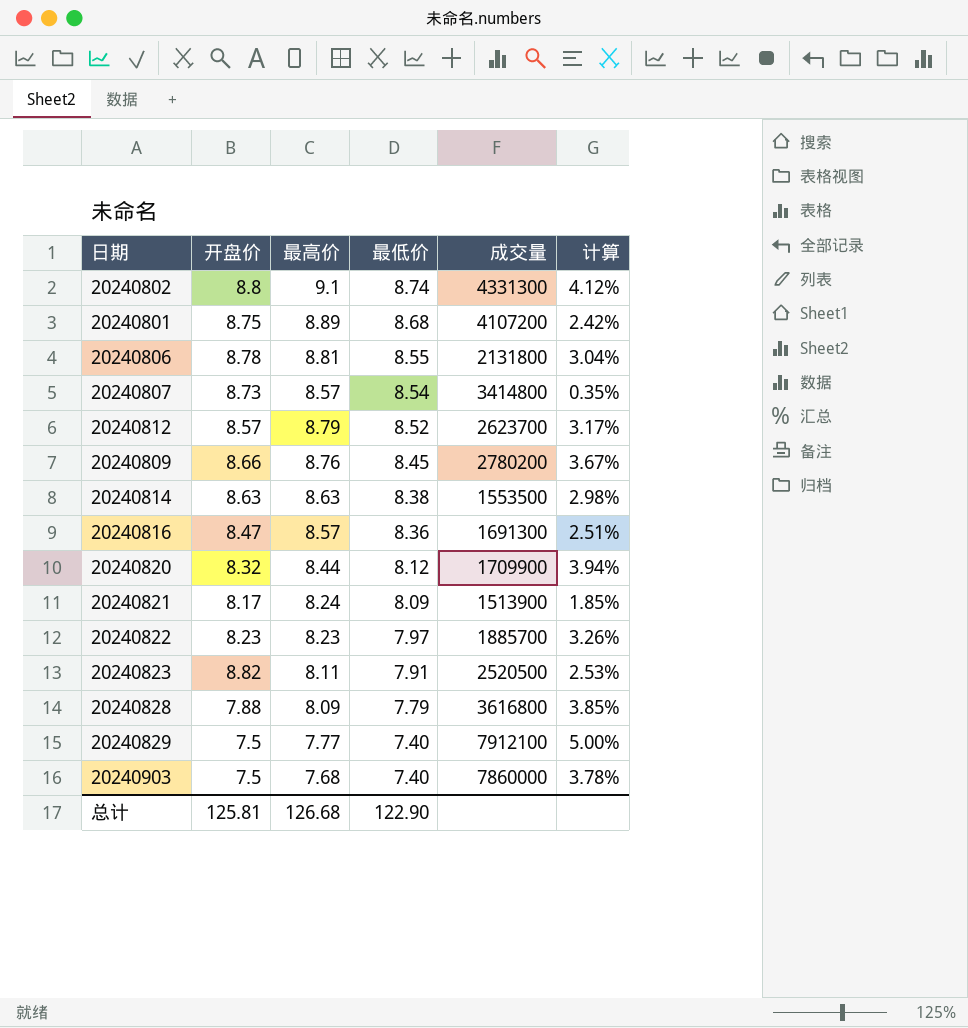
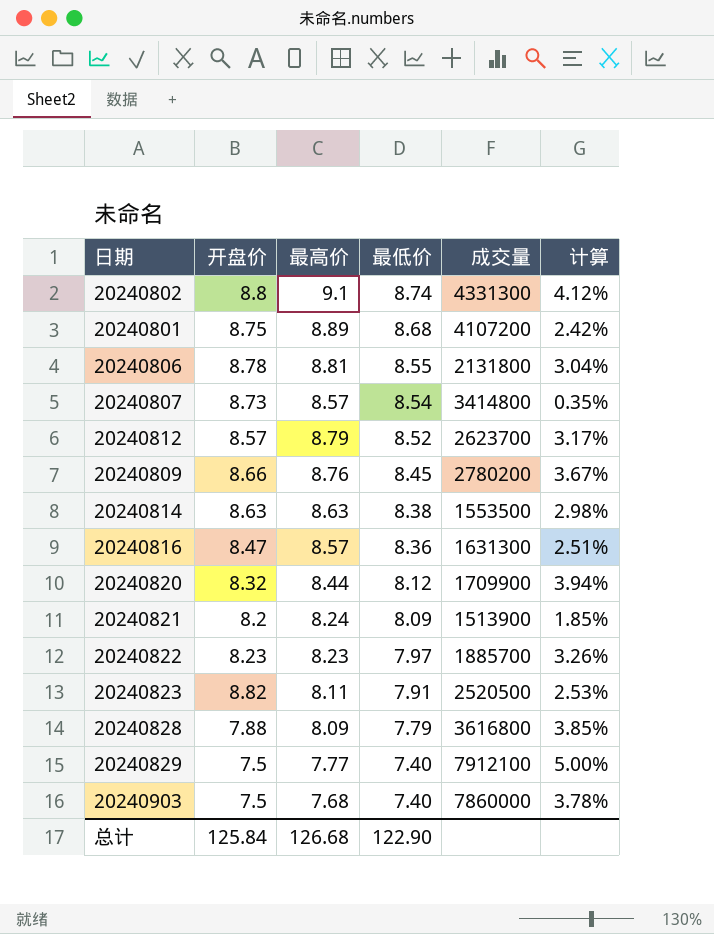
20240816 | 成交量: 1691300 -> 1631300
20240821 | 开盘价: 8.17 -> 8.2
总计 | 开盘价: 125.81 -> 125.84

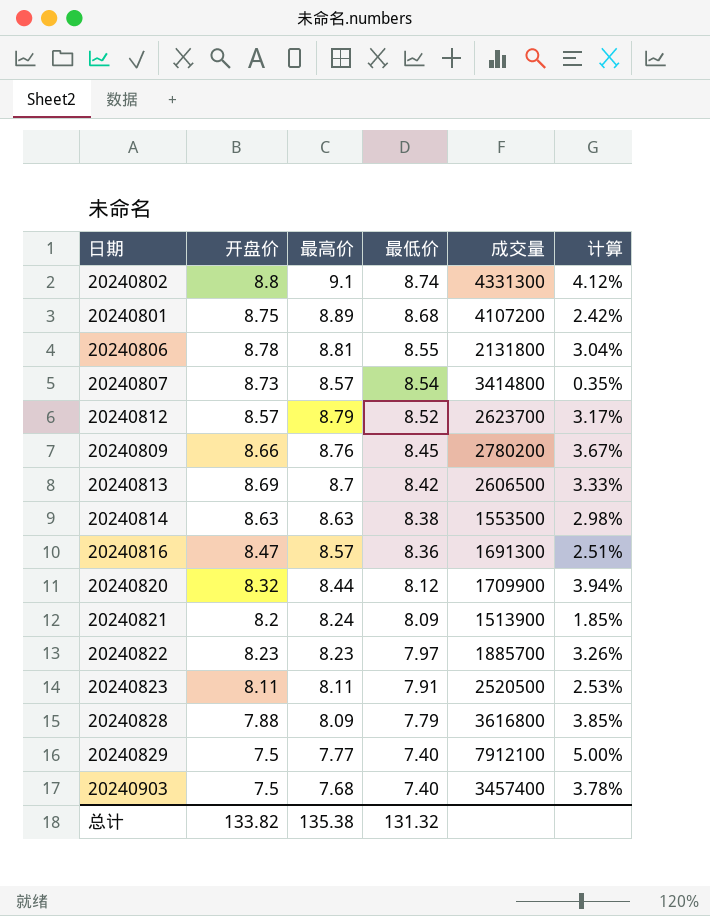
row 20240813: none -> 8.69 | 8.7 | 8.42 | 2606500 | 3.33%
20240816 | 成交量: 1631300 -> 1691300
20240823 | 开盘价: 8.82 -> 8.11
20240903 | 成交量: 7860000 -> 3457400
总计 | 开盘价: 125.84 -> 133.82
总计 | 最高价: 126.68 -> 135.38
总计 | 最低价: 122.90 -> 131.32

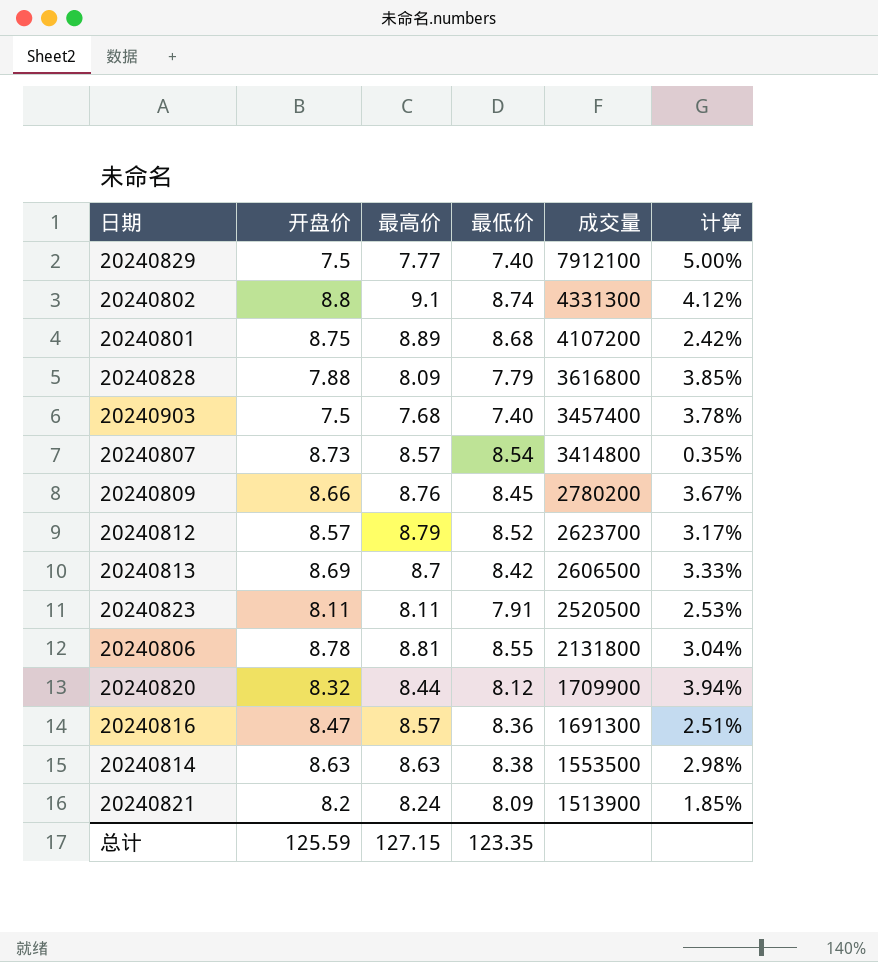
row order: 最低价 descending -> 成交量 descending
row 20240822: 8.23 | 8.23 | 7.97 | 1885700 | 3.26% -> none
总计 | 开盘价: 133.82 -> 125.59
总计 | 最高价: 135.38 -> 127.15
总计 | 最低价: 131.32 -> 123.35

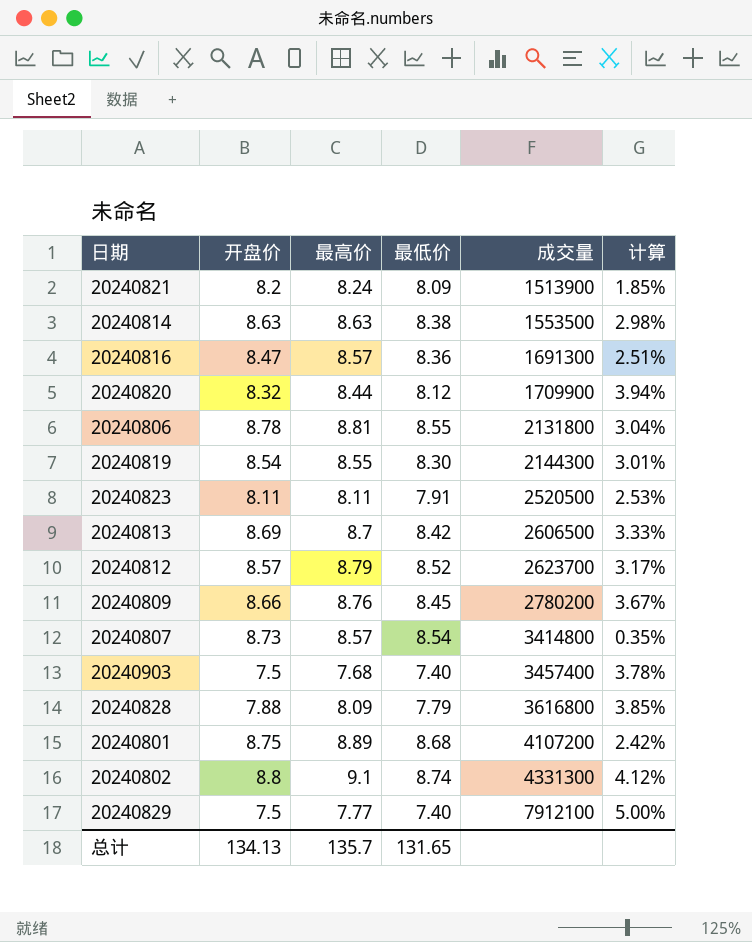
row order: 成交量 descending -> 成交量 ascending
row 20240819: none -> 8.54 | 8.55 | 8.30 | 2144300 | 3.01%
总计 | 开盘价: 125.59 -> 134.13
总计 | 最高价: 127.15 -> 135.7
总计 | 最低价: 123.35 -> 131.65

